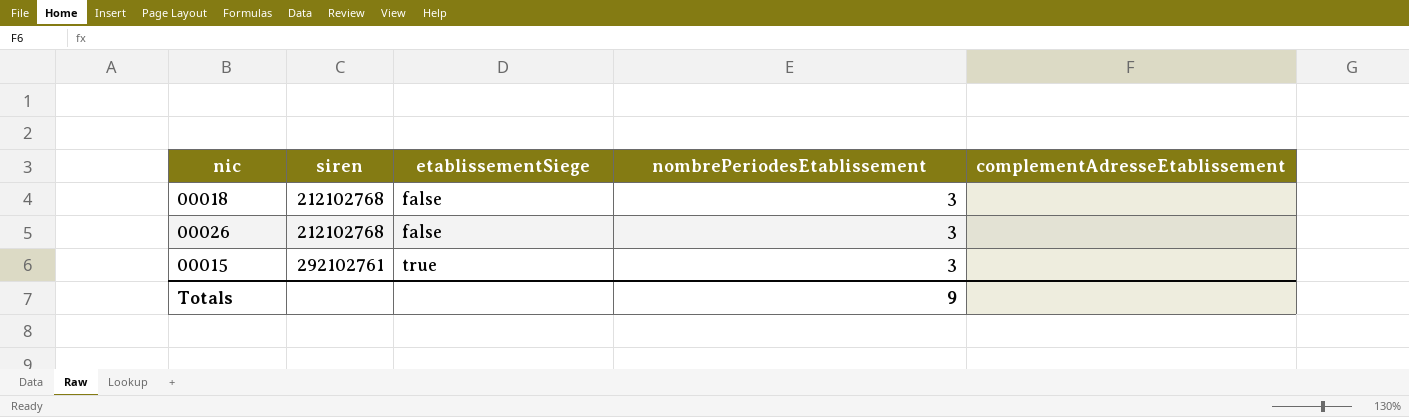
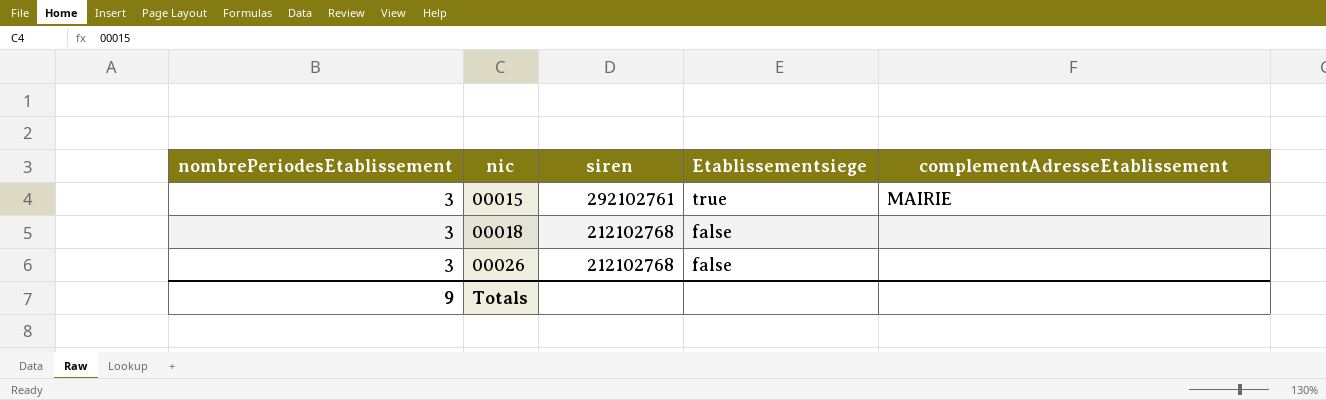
row order: siren ascending -> nic ascending
column nombrePeriodesEtablissement | position: 4 -> 1
column name: etablissementSiege -> Etablissementsiege
00015 | complementAdresseEtablissement: none -> MAIRIE

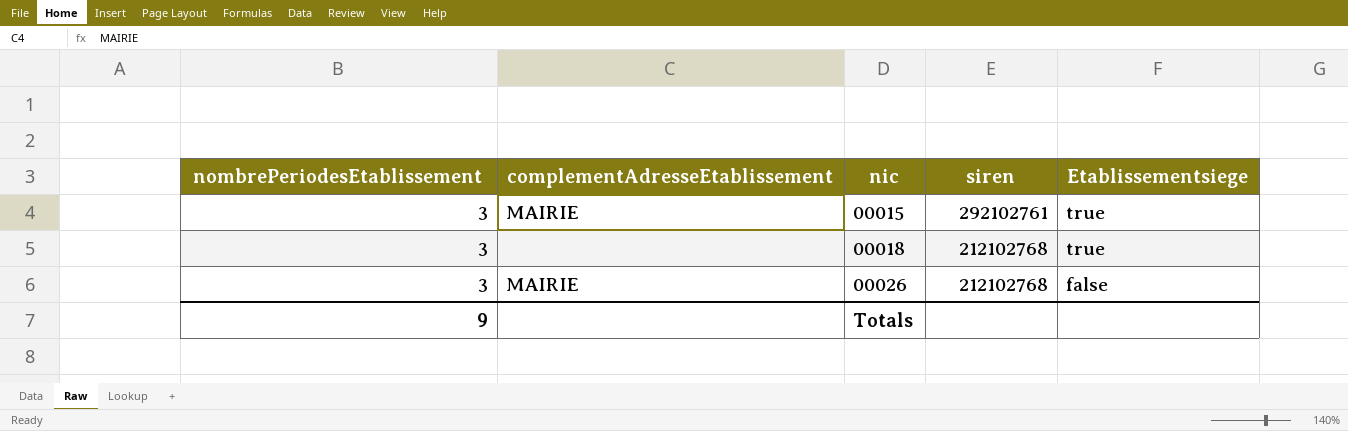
column complementAdresseEtablissement | position: 5 -> 2
00018 | Etablissementsiege: false -> true
00026 | complementAdresseEtablissement: none -> MAIRIE

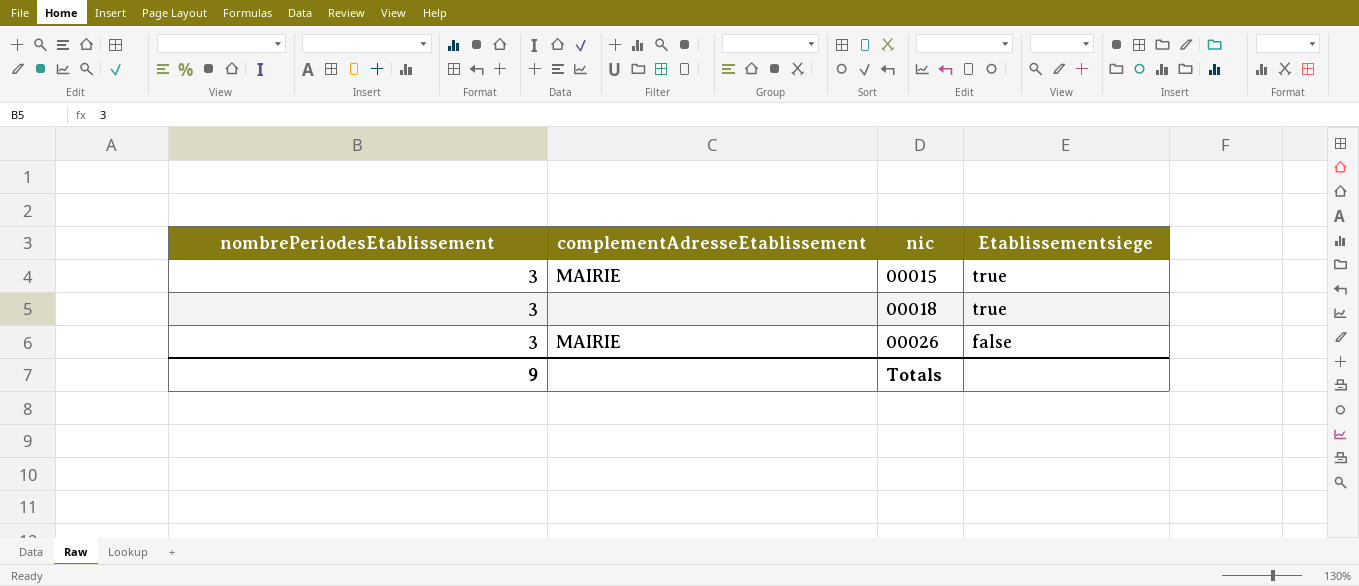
column siren | position: 4 -> none

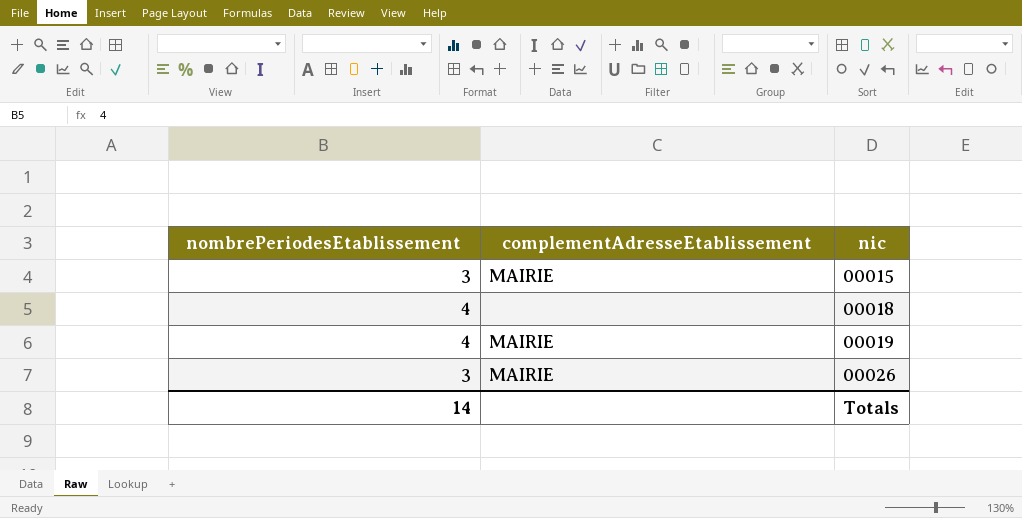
column Etablissementsiege | position: 4 -> none
00018 | nombrePeriodesEtablissement: 3 -> 4
row 00019: none -> 4 | MAIRIE
Totals | nombrePeriodesEtablissement: 9 -> 14

